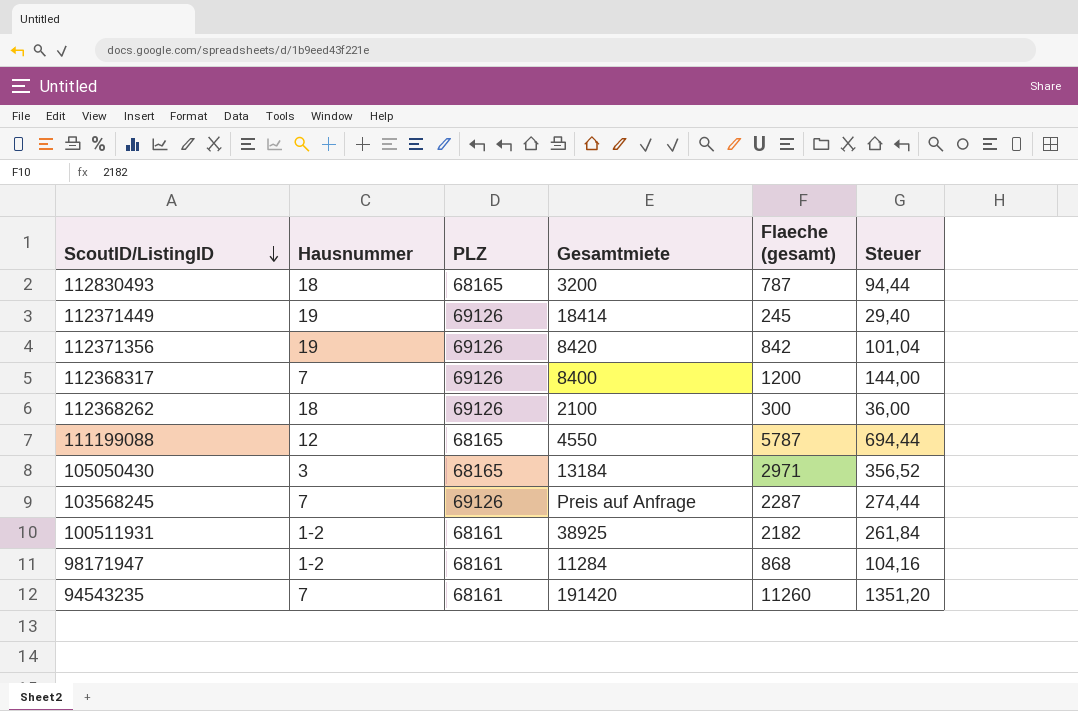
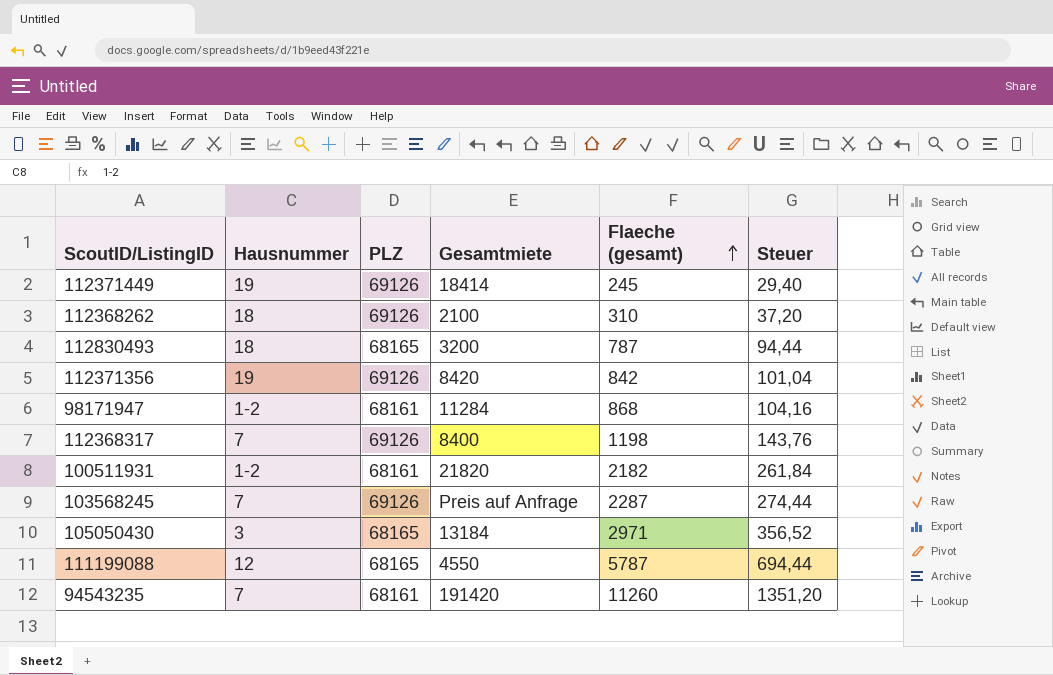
row order: ScoutID/ListingID descending -> Flaeche (gesamt) ascending
112368262 | Flaeche (gesamt): 300 -> 310
112368262 | Steuer: 36,00 -> 37,20
112368317 | Flaeche (gesamt): 1200 -> 1198
112368317 | Steuer: 144,00 -> 143,76
100511931 | Gesamtmiete: 38925 -> 21820

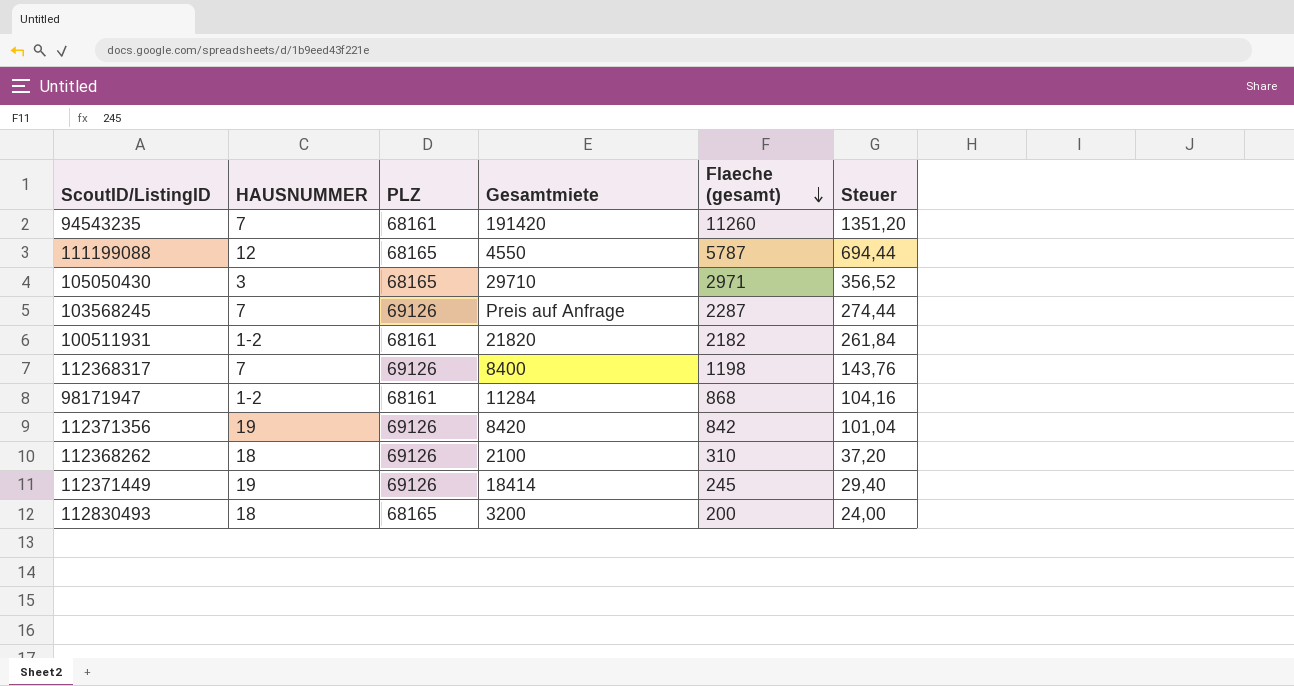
row order: Flaeche (gesamt) ascending -> Flaeche (gesamt) descending
column name: Hausnummer -> HAUSNUMMER
105050430 | Gesamtmiete: 13184 -> 29710
112830493 | Flaeche (gesamt): 787 -> 200
112830493 | Steuer: 94,44 -> 24,00

